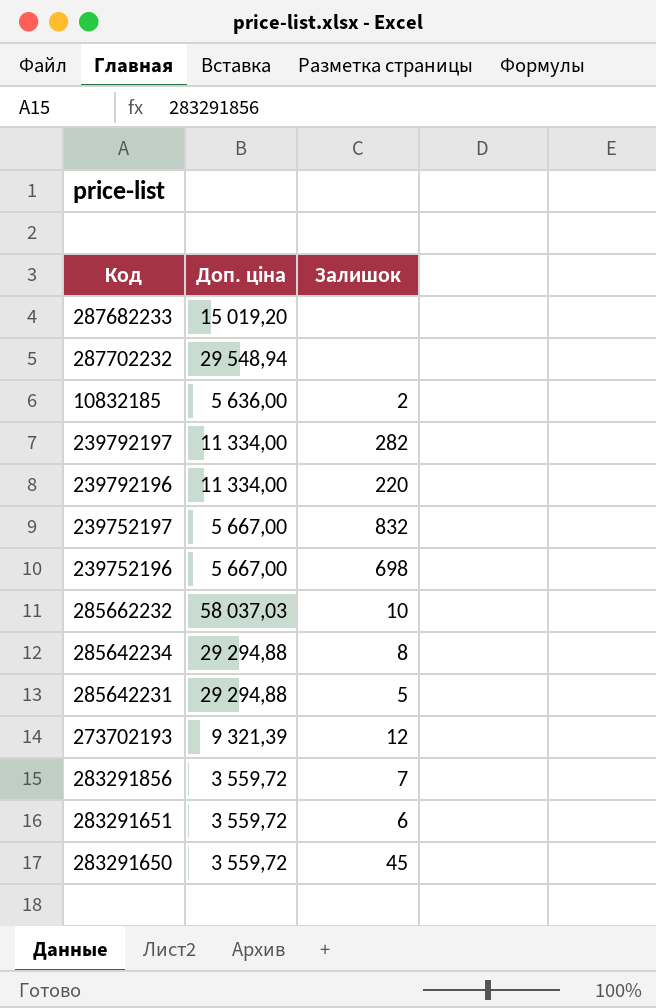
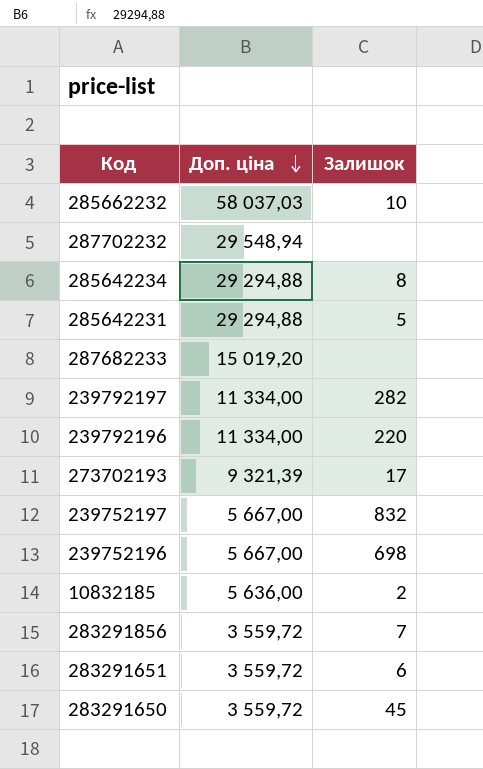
row order: none -> Доп. ціна descending
273702193 | Залишок: 12 -> 17

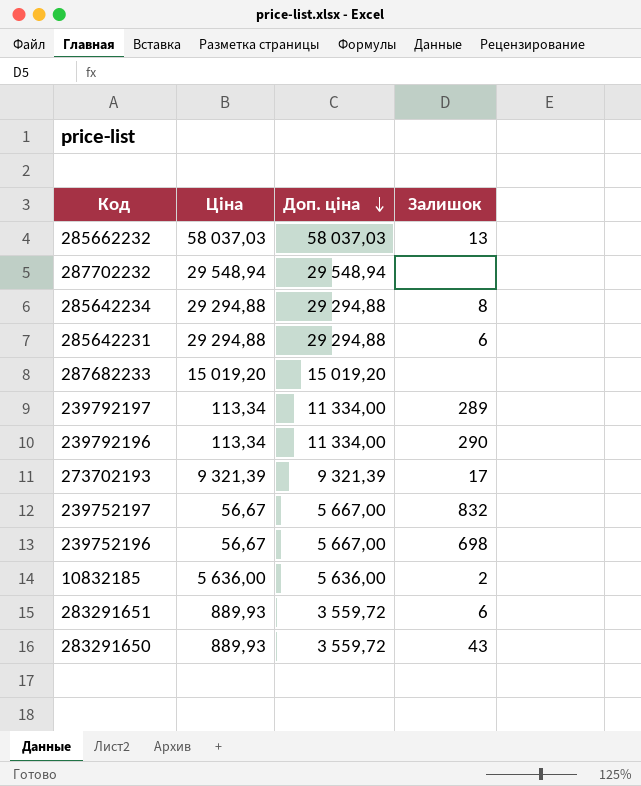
column Ціна | position: none -> 2
row 283291856: 3 559,72 | 7 -> none
285662232 | Залишок: 10 -> 13
285642231 | Залишок: 5 -> 6
239792197 | Залишок: 282 -> 289
239792196 | Залишок: 220 -> 290
283291650 | Залишок: 45 -> 43

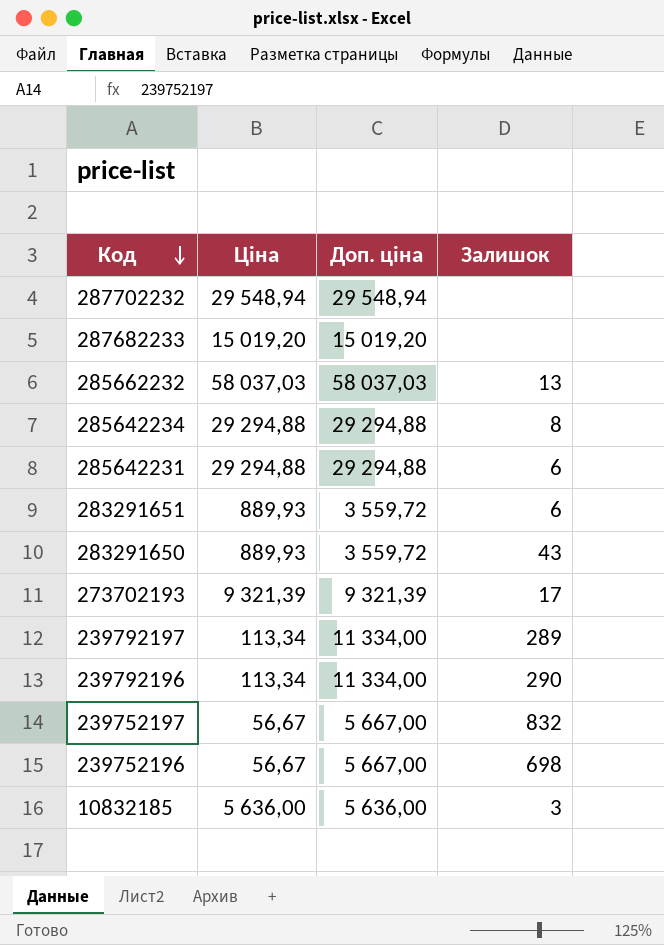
row order: Доп. ціна descending -> Код descending
10832185 | Залишок: 2 -> 3

